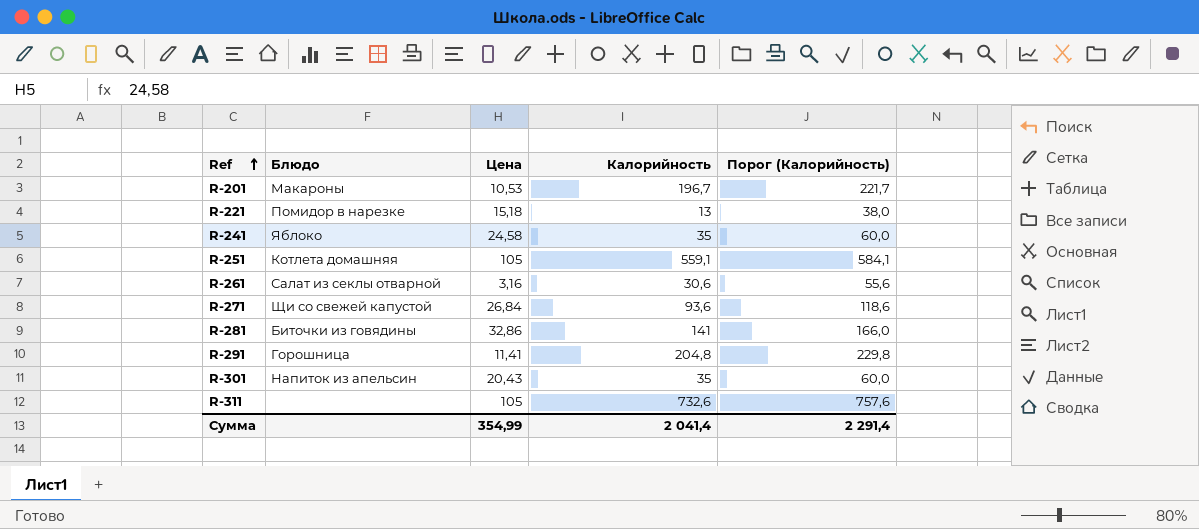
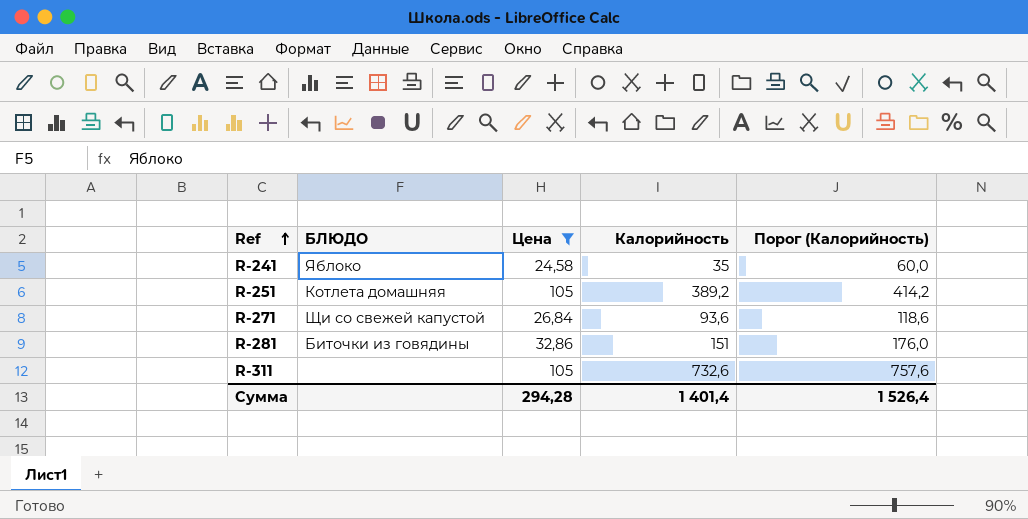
filter: none -> Цена >= 24,58
column name: Блюдо -> БЛЮДО
R-251 | Калорийность: 559,1 -> 389,2
R-251 | Порог (Калорийность): 584,1 -> 414,2
R-281 | Калорийность: 141 -> 151
R-281 | Порог (Калорийность): 166,0 -> 176,0
Сумма | Цена: 354,99 -> 294,28
Сумма | Калорийность: 2 041,4 -> 1 401,4
Сумма | Порог (Калорийность): 2 291,4 -> 1 526,4

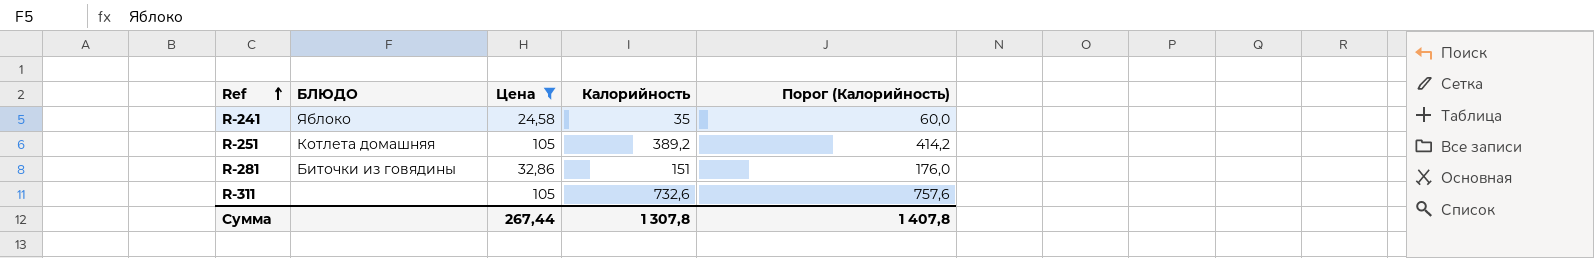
row R-271: Щи со свежей капустой | 26,84 | 93,6 | 118,6 -> none
Сумма | Цена: 294,28 -> 267,44
Сумма | Калорийность: 1 401,4 -> 1 307,8
Сумма | Порог (Калорийность): 1 526,4 -> 1 407,8

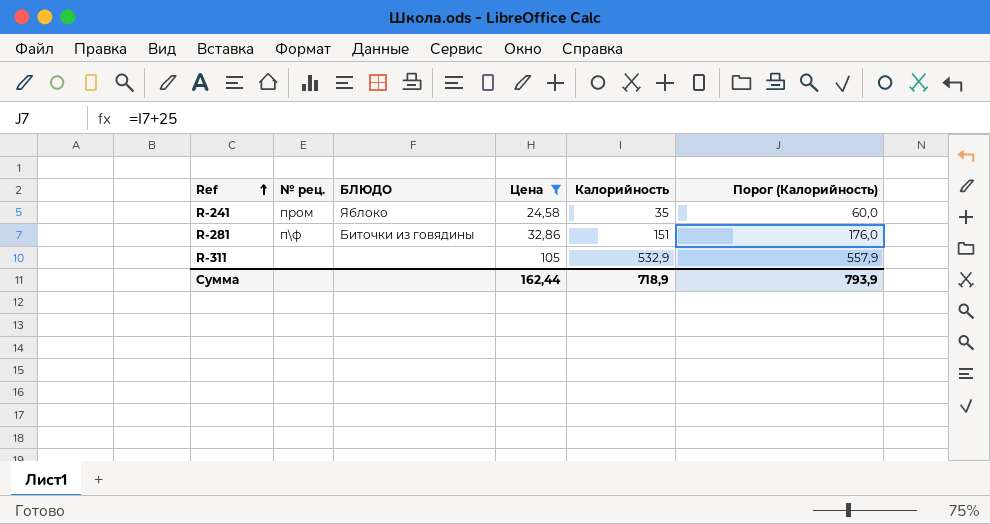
column № рец. | position: none -> 2
row R-251: Котлета домашняя | 105 | 389,2 | 414,2 -> none
R-311 | Калорийность: 732,6 -> 532,9
R-311 | Порог (Калорийность): 757,6 -> 557,9
Сумма | Цена: 267,44 -> 162,44
Сумма | Калорийность: 1 307,8 -> 718,9
Сумма | Порог (Калорийность): 1 407,8 -> 793,9

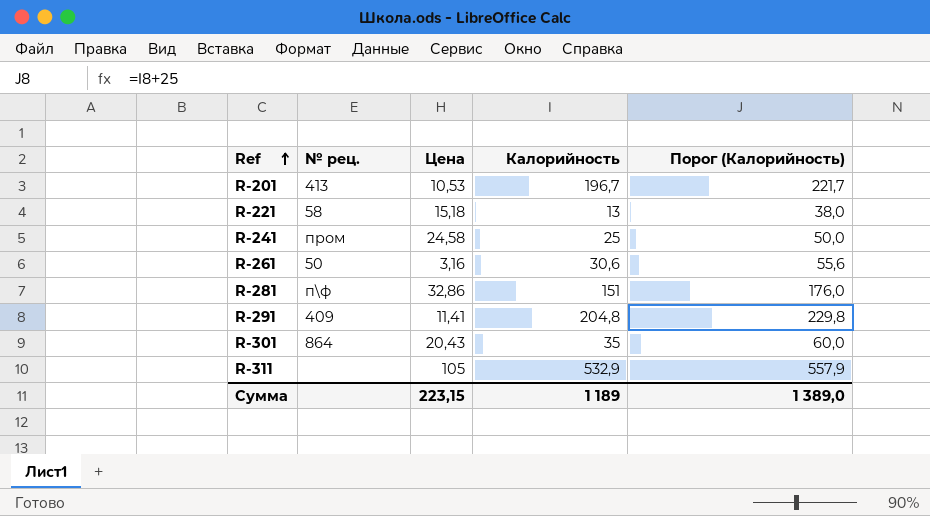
filter: Цена >= 24,58 -> none
column БЛЮДО | position: 3 -> none
R-241 | Калорийность: 35 -> 25
R-241 | Порог (Калорийность): 60,0 -> 50,0
Сумма | Цена: 162,44 -> 223,15
Сумма | Калорийность: 718,9 -> 1 189
Сумма | Порог (Калорийность): 793,9 -> 1 389,0

